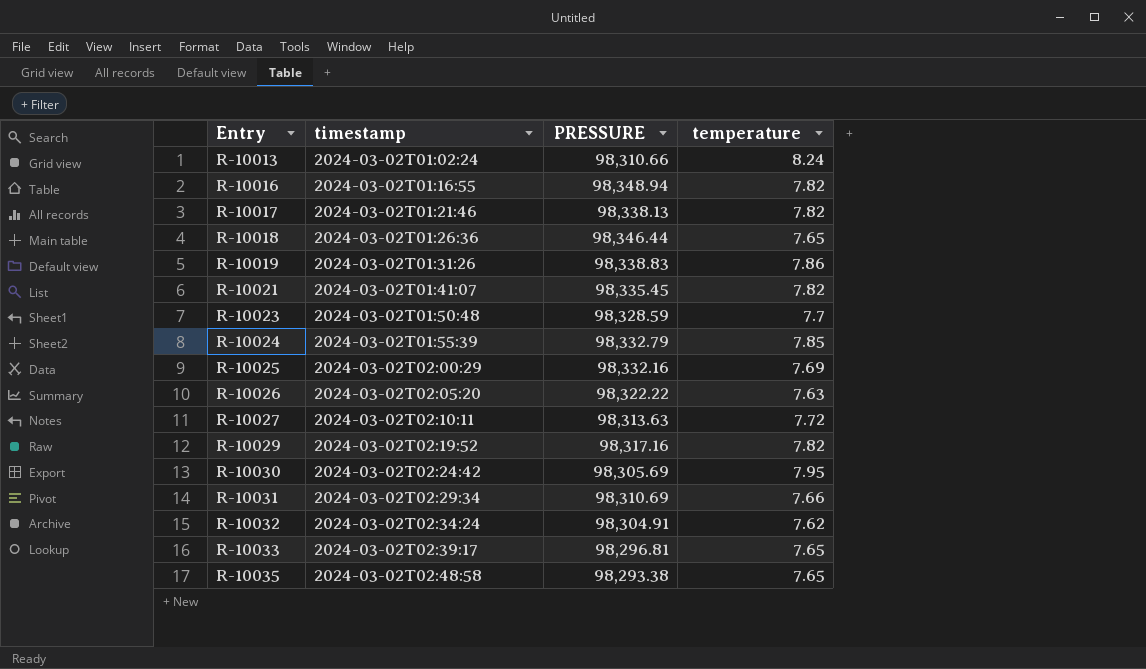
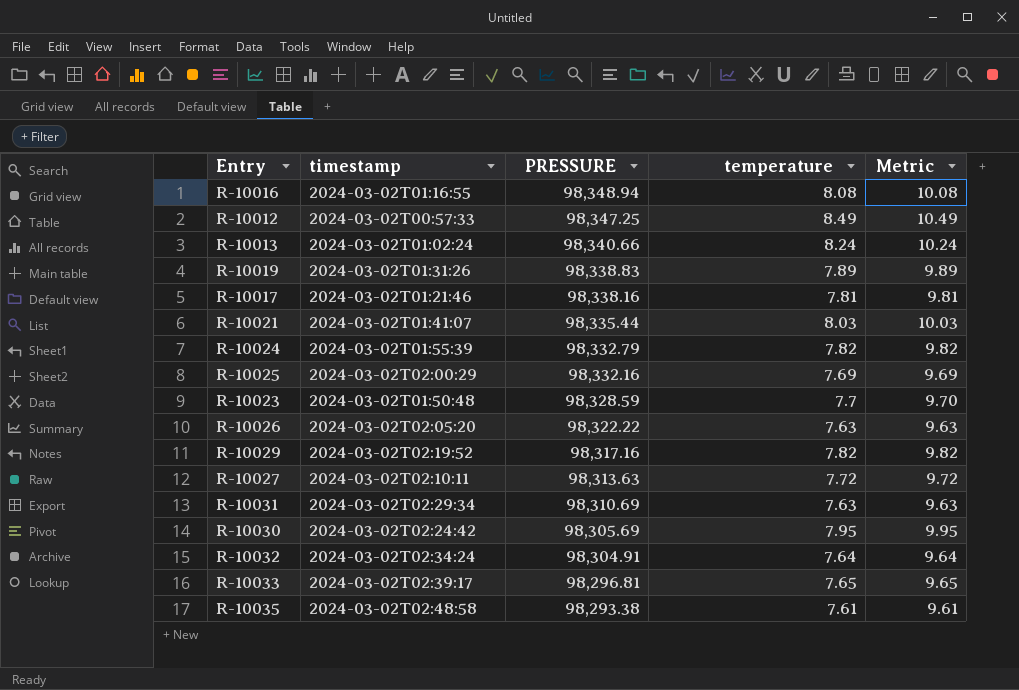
row order: Entry ascending -> PRESSURE descending
column Metric | formula: none -> [temperature] + 2
row R-10018: 2024-03-02T01:26:36 | 98,346.44 | 7.65 -> none
R-10016 | temperature: 7.82 -> 8.08
row R-10012: none -> 2024-03-02T00:57:33 | 98,347.25 | 8.49 | 10.49
R-10013 | PRESSURE: 98,310.66 -> 98,340.66
R-10019 | temperature: 7.86 -> 7.89
R-10017 | PRESSURE: 98,338.13 -> 98,338.16
R-10017 | temperature: 7.82 -> 7.81
R-10021 | PRESSURE: 98,335.45 -> 98,335.44
R-10021 | temperature: 7.82 -> 8.03
R-10024 | temperature: 7.85 -> 7.82
R-10031 | temperature: 7.66 -> 7.63
R-10032 | temperature: 7.62 -> 7.64
R-10035 | temperature: 7.65 -> 7.61

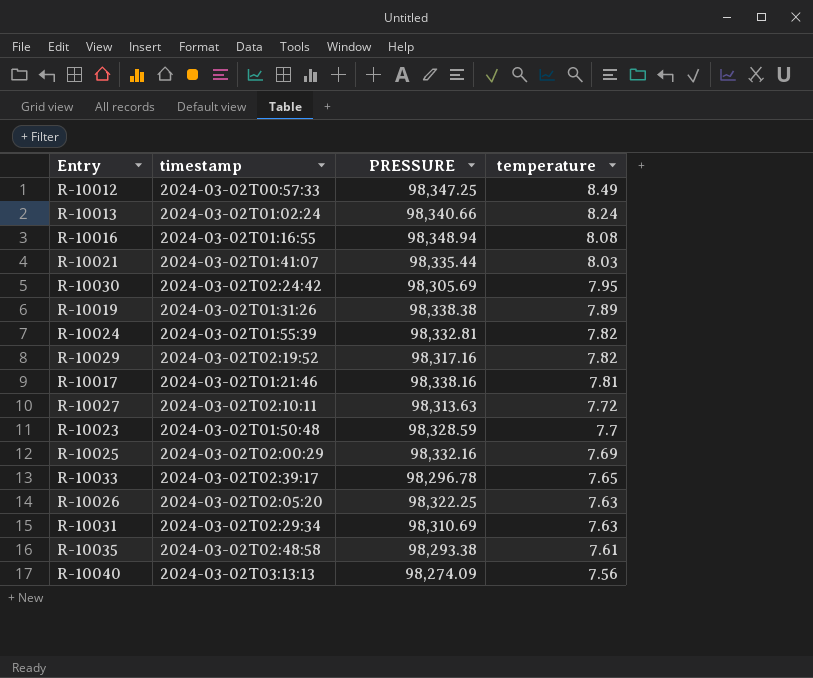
row order: PRESSURE descending -> temperature descending
column Metric | formula: [temperature] + 2 -> none
row R-10032: 2024-03-02T02:34:24 | 98,304.91 | 7.64 | 9.64 -> none
R-10019 | PRESSURE: 98,338.83 -> 98,338.38
R-10024 | PRESSURE: 98,332.79 -> 98,332.81
R-10033 | PRESSURE: 98,296.81 -> 98,296.78
R-10026 | PRESSURE: 98,322.22 -> 98,322.25
row R-10040: none -> 2024-03-02T03:13:13 | 98,274.09 | 7.56

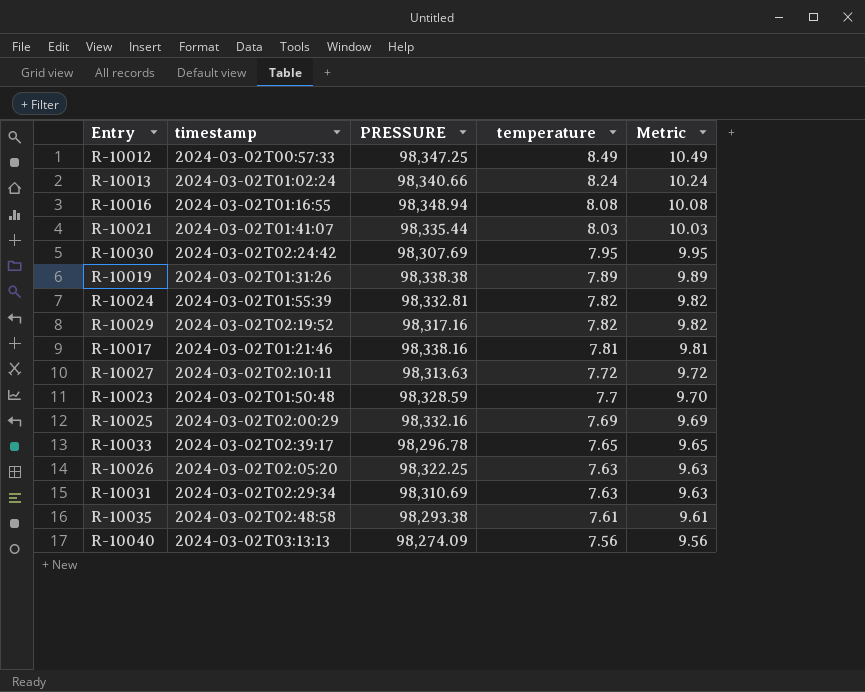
column Metric | formula: none -> [temperature] + 2
R-10030 | PRESSURE: 98,305.69 -> 98,307.69

